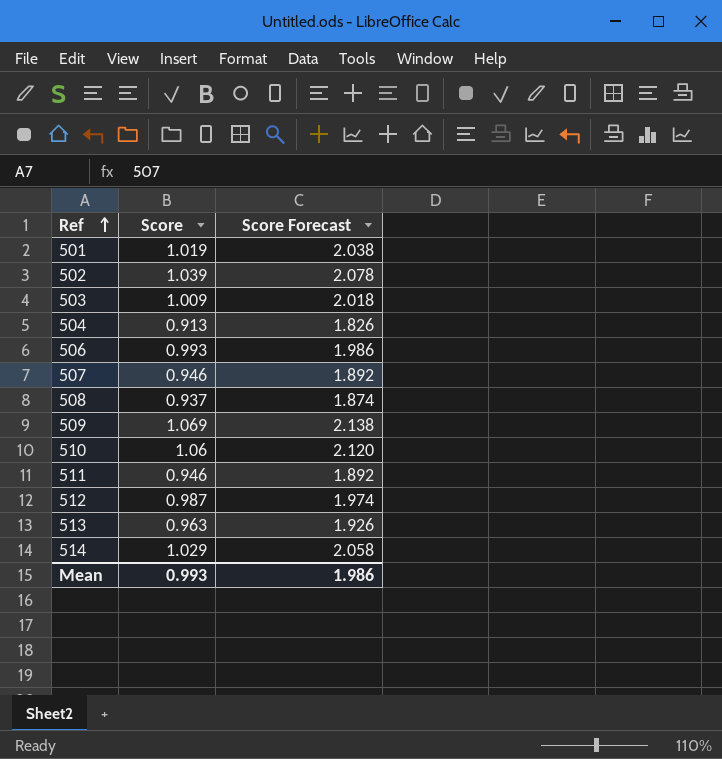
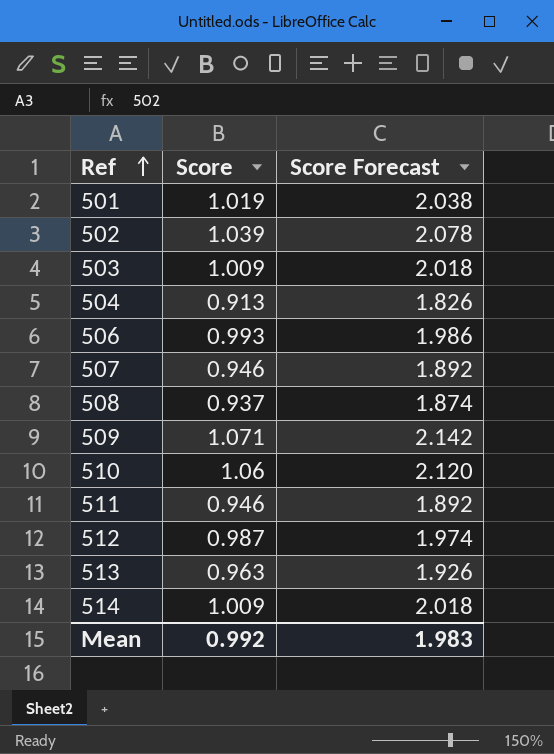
509 | Score: 1.069 -> 1.071
509 | Score Forecast: 2.138 -> 2.142
514 | Score: 1.029 -> 1.009
514 | Score Forecast: 2.058 -> 2.018
Mean | Score: 0.993 -> 0.992
Mean | Score Forecast: 1.986 -> 1.983

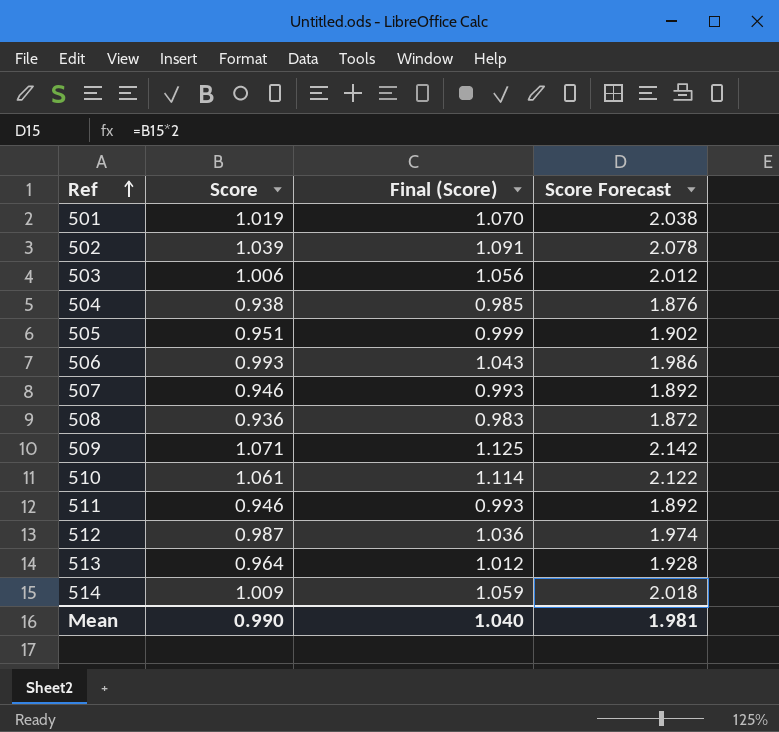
column Final (Score) | formula: none -> [Score] * 1.05
503 | Score: 1.009 -> 1.006
503 | Score Forecast: 2.018 -> 2.012
504 | Score: 0.913 -> 0.938
504 | Score Forecast: 1.826 -> 1.876
row 505: none -> 0.951 | 0.999 | 1.902
508 | Score: 0.937 -> 0.936
508 | Score Forecast: 1.874 -> 1.872
510 | Score: 1.06 -> 1.061
510 | Score Forecast: 2.120 -> 2.122
513 | Score: 0.963 -> 0.964
513 | Score Forecast: 1.926 -> 1.928
Mean | Score: 0.992 -> 0.990
Mean | Score Forecast: 1.983 -> 1.981

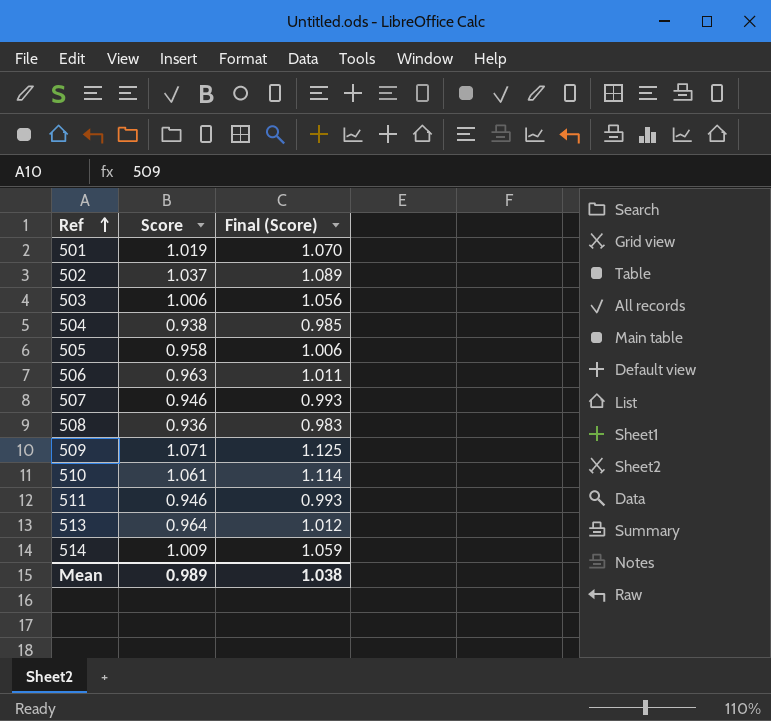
column Score Forecast | formula: [Score] * 2 -> none
row 512: 0.987 | 1.036 | 1.974 -> none
502 | Score: 1.039 -> 1.037
502 | Final (Score): 1.091 -> 1.089
505 | Score: 0.951 -> 0.958
505 | Final (Score): 0.999 -> 1.006
506 | Score: 0.993 -> 0.963
506 | Final (Score): 1.043 -> 1.011
Mean | Score: 0.990 -> 0.989
Mean | Final (Score): 1.040 -> 1.038

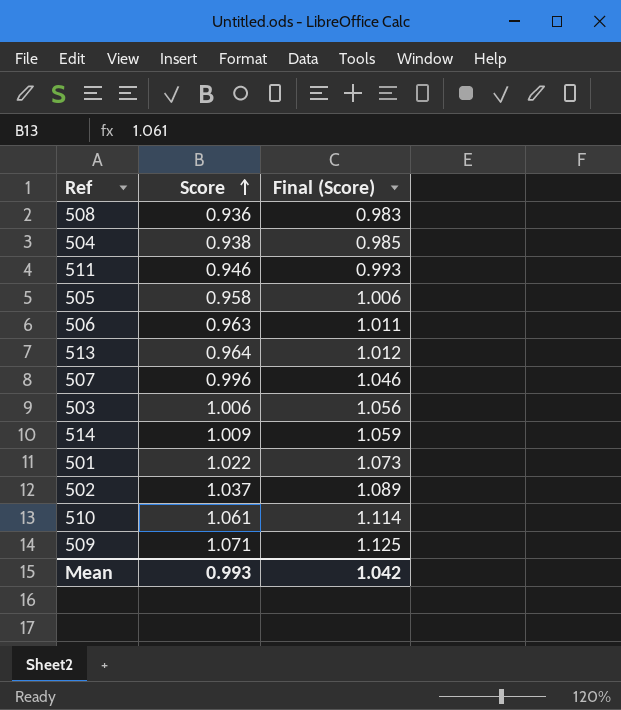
row order: Ref ascending -> Score ascending
507 | Score: 0.946 -> 0.996
507 | Final (Score): 0.993 -> 1.046
501 | Score: 1.019 -> 1.022
501 | Final (Score): 1.070 -> 1.073
Mean | Score: 0.989 -> 0.993
Mean | Final (Score): 1.038 -> 1.042

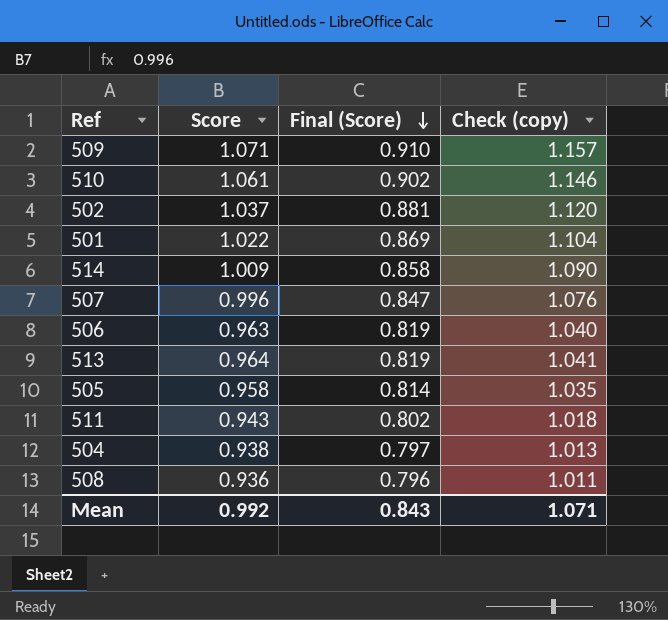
row order: Score ascending -> Final (Score) descending
column Final (Score) | formula: [Score] * 1.05 -> [Score] * 0.85
column Check (copy) | formula: none -> [Score] * 1.08
row 503: 1.006 | 1.056 -> none
511 | Score: 0.946 -> 0.943
Mean | Score: 0.993 -> 0.992
Mean | Final (Score): 1.042 -> 0.843

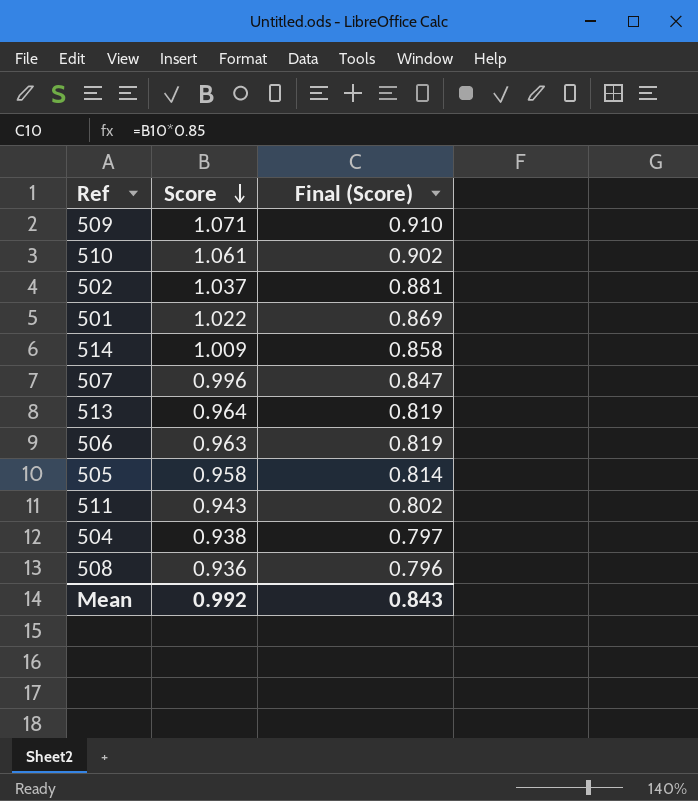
row order: Final (Score) descending -> Score descending
column Check (copy) | formula: [Score] * 1.08 -> none

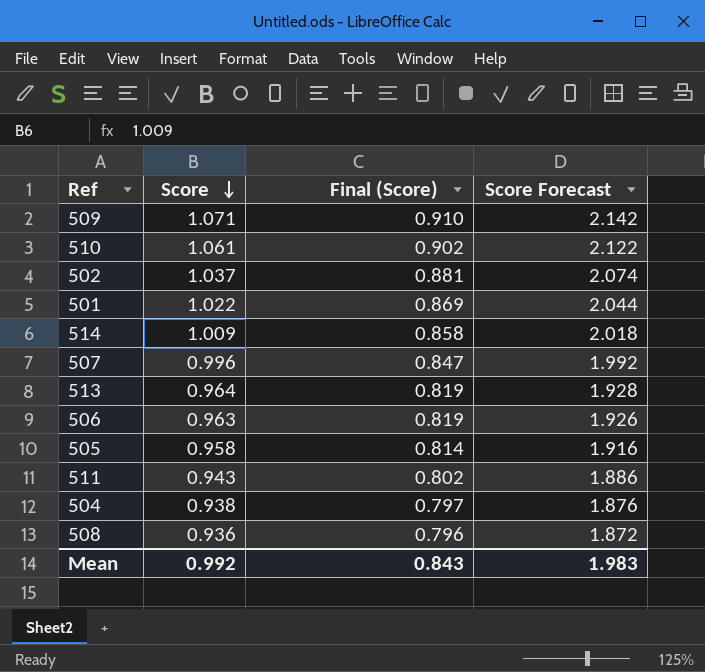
column Score Forecast | formula: none -> [Score] * 2

